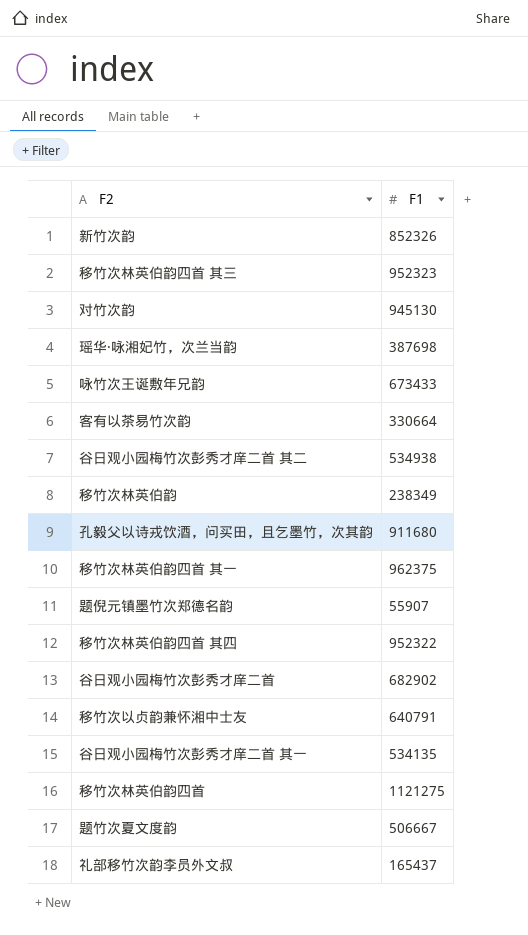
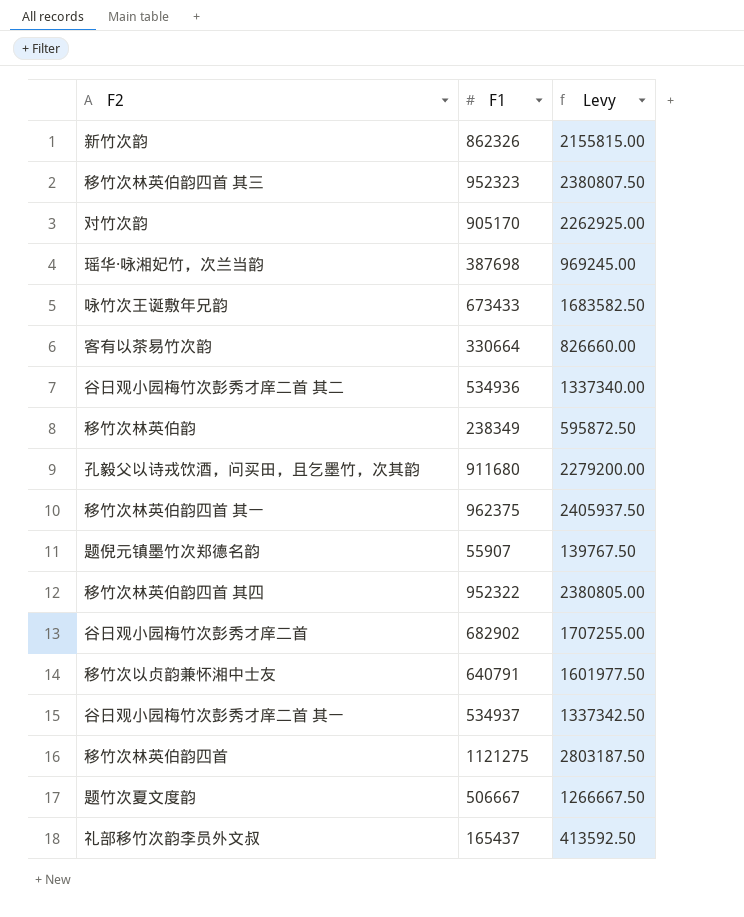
column Levy | formula: none -> [F1] * 2.5
新竹次韵 | F1: 852326 -> 862326
对竹次韵 | F1: 945130 -> 905170
谷日观小园梅竹次彭秀才庠二首 其二 | F1: 534938 -> 534936
谷日观小园梅竹次彭秀才庠二首 其一 | F1: 534135 -> 534937

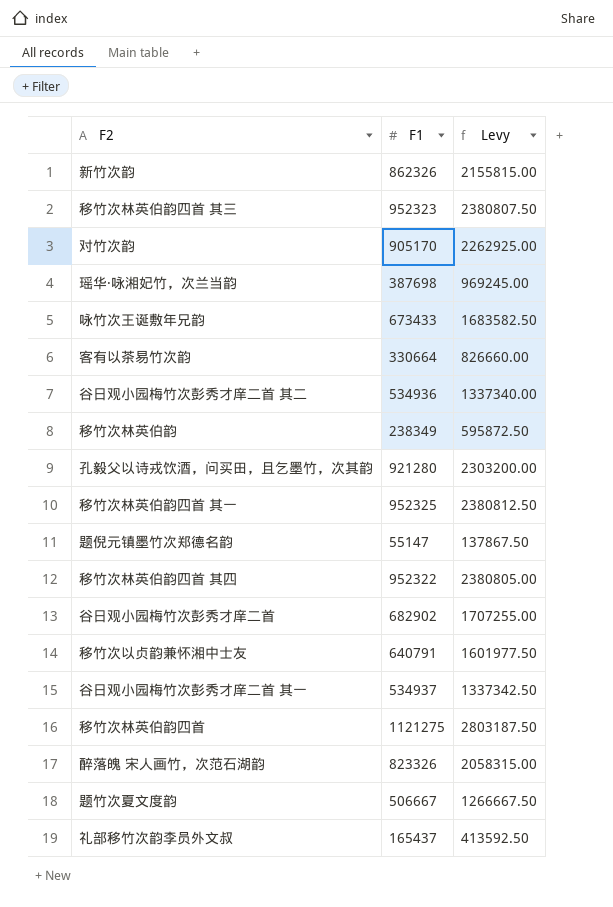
孔毅父以诗戎饮酒，问买田，且乞墨竹，次其韵 | F1: 911680 -> 921280
孔毅父以诗戎饮酒，问买田，且乞墨竹，次其韵 | Levy: 2279200.00 -> 2303200.00
移竹次林英伯韵四首 其一 | F1: 962375 -> 952325
移竹次林英伯韵四首 其一 | Levy: 2405937.50 -> 2380812.50
题倪元镇墨竹次郑德名韵 | F1: 55907 -> 55147
题倪元镇墨竹次郑德名韵 | Levy: 139767.50 -> 137867.50
row 醉落魄 宋人画竹，次范石湖韵: none -> 823326 | 2058315.00

